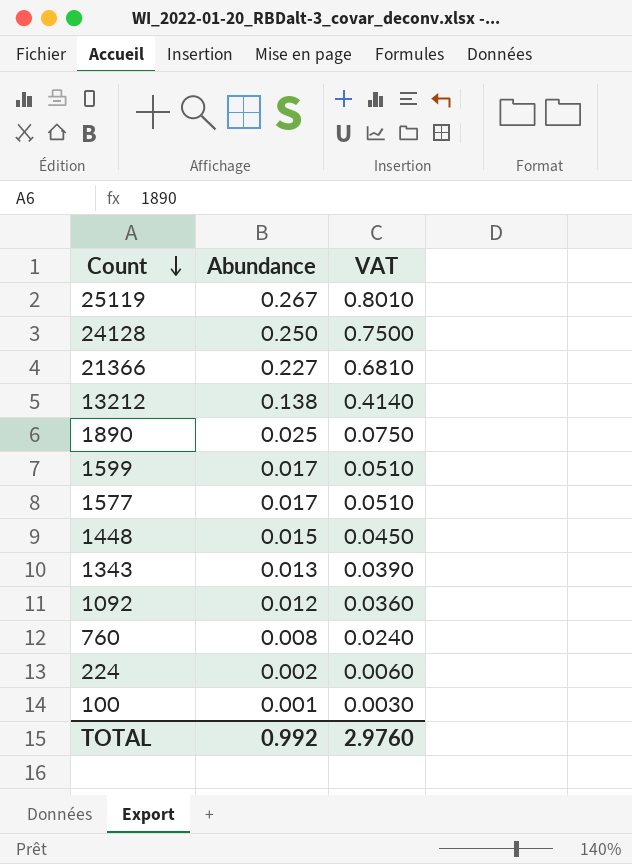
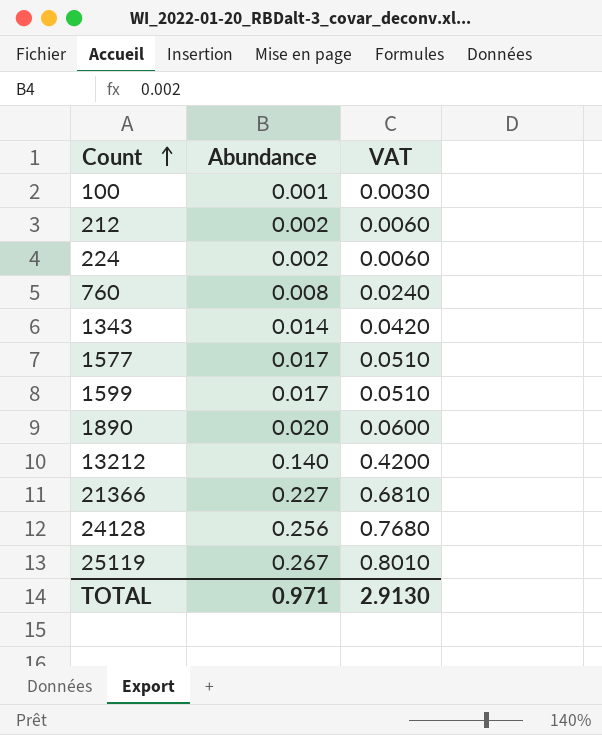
row order: Count descending -> Count ascending
row 1448: 0.015 | 0.0450 -> none
row 1092: 0.012 | 0.0360 -> none
row 212: none -> 0.002 | 0.0060
1343 | Abundance: 0.013 -> 0.014
1343 | VAT: 0.0390 -> 0.0420
1890 | Abundance: 0.025 -> 0.020
1890 | VAT: 0.0750 -> 0.0600
13212 | Abundance: 0.138 -> 0.140
13212 | VAT: 0.4140 -> 0.4200
24128 | Abundance: 0.250 -> 0.256
24128 | VAT: 0.7500 -> 0.7680
TOTAL | Abundance: 0.992 -> 0.971
TOTAL | VAT: 2.9760 -> 2.9130

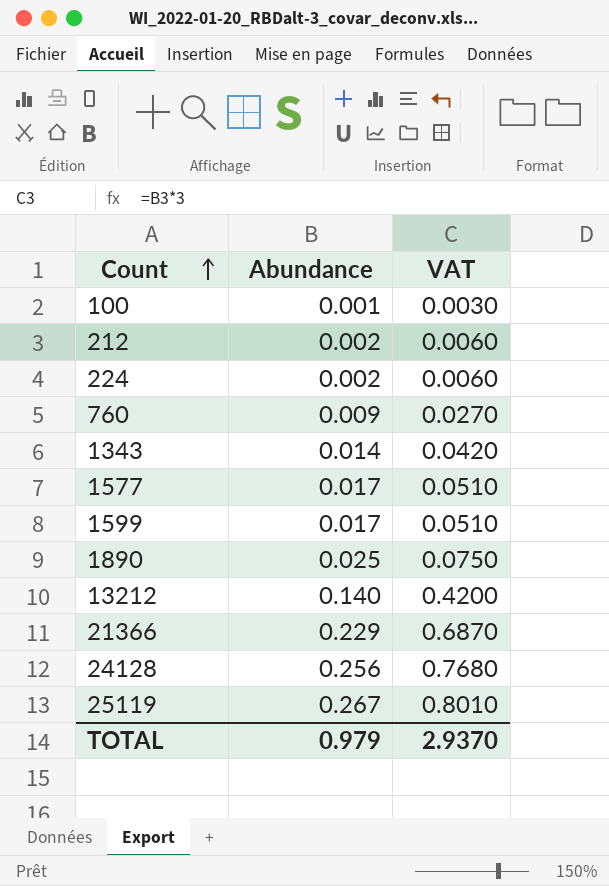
760 | Abundance: 0.008 -> 0.009
760 | VAT: 0.0240 -> 0.0270
1890 | Abundance: 0.020 -> 0.025
1890 | VAT: 0.0600 -> 0.0750
21366 | Abundance: 0.227 -> 0.229
21366 | VAT: 0.6810 -> 0.6870
TOTAL | Abundance: 0.971 -> 0.979
TOTAL | VAT: 2.9130 -> 2.9370

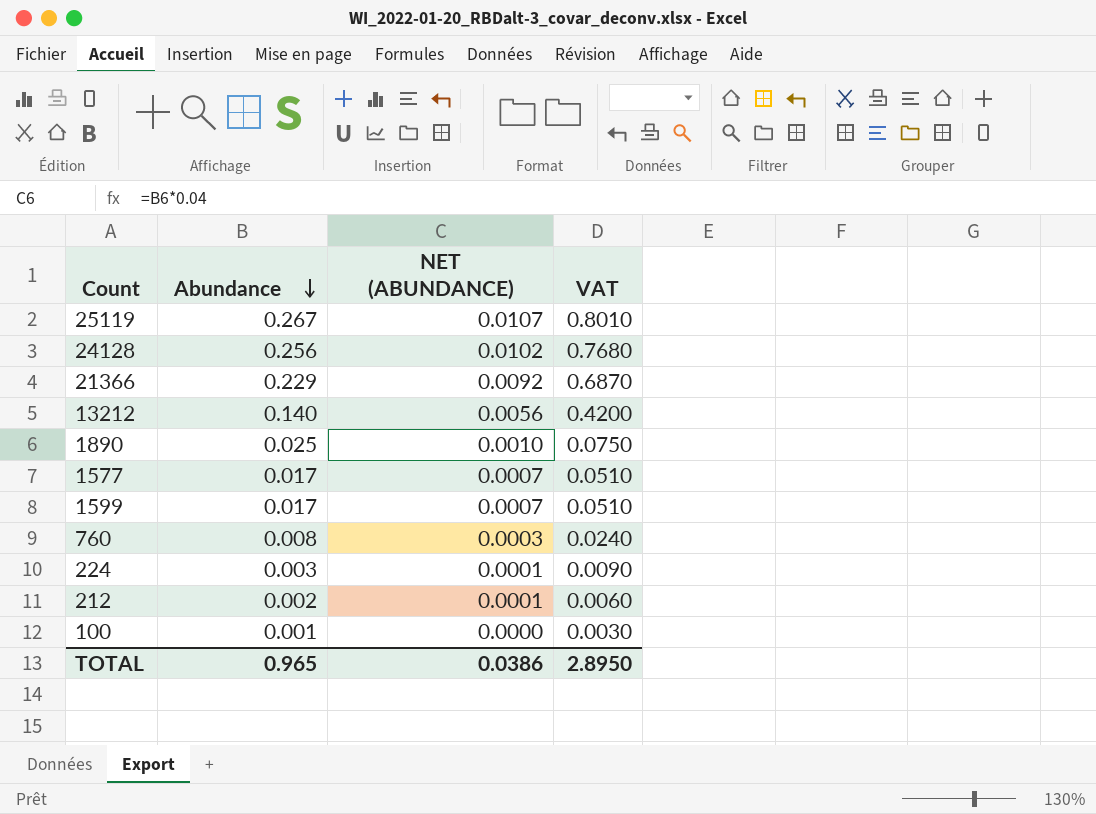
row order: Count ascending -> Abundance descending
column NET (ABUNDANCE) | formula: none -> [Abundance] * 0.04
row 1343: 0.014 | 0.0420 -> none
760 | Abundance: 0.009 -> 0.008
760 | VAT: 0.0270 -> 0.0240
224 | Abundance: 0.002 -> 0.003
224 | VAT: 0.0060 -> 0.0090
TOTAL | Abundance: 0.979 -> 0.965
TOTAL | VAT: 2.9370 -> 2.8950

